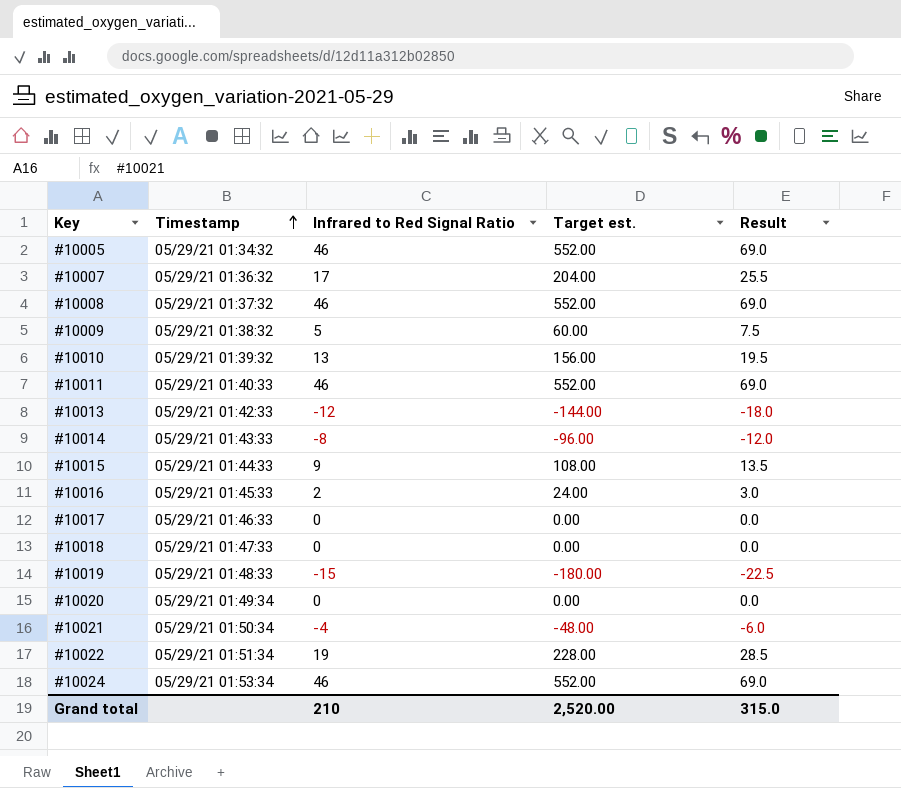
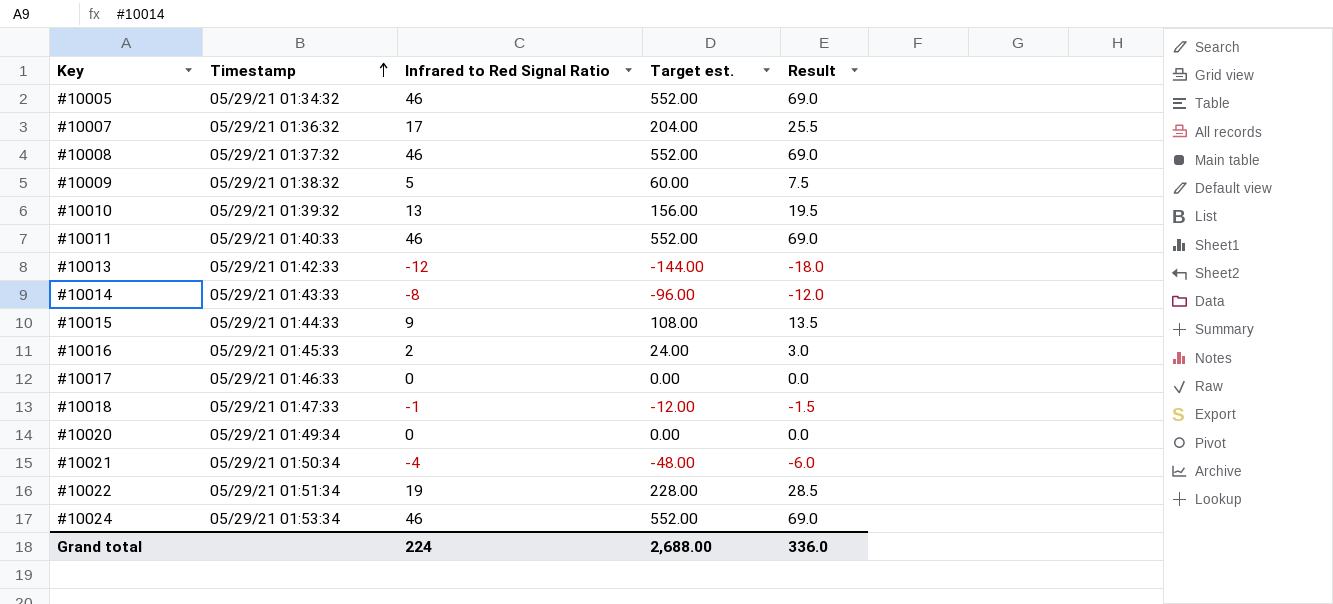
row #10019: 05/29/21 01:48:33 | -15 | -180.00 | -22.5 -> none
#10018 | Infrared to Red Signal Ratio: 0 -> -1
#10018 | Target est.: 0.00 -> -12.00
#10018 | Result: 0.0 -> -1.5
Grand total | Infrared to Red Signal Ratio: 210 -> 224
Grand total | Target est.: 2,520.00 -> 2,688.00
Grand total | Result: 315.0 -> 336.0

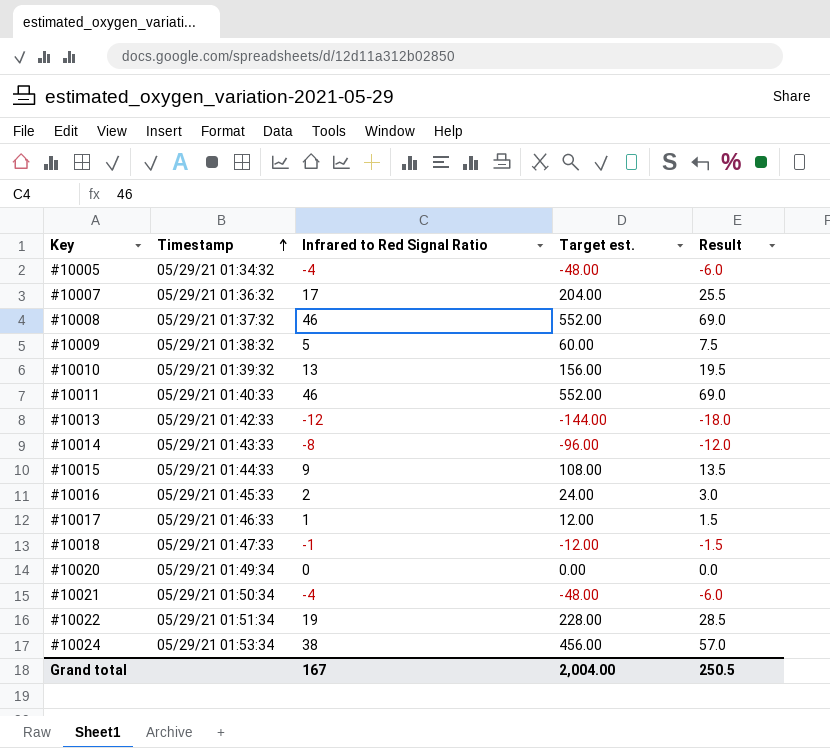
#10005 | Infrared to Red Signal Ratio: 46 -> -4
#10005 | Target est.: 552.00 -> -48.00
#10005 | Result: 69.0 -> -6.0
#10017 | Infrared to Red Signal Ratio: 0 -> 1
#10017 | Target est.: 0.00 -> 12.00
#10017 | Result: 0.0 -> 1.5
#10024 | Infrared to Red Signal Ratio: 46 -> 38
#10024 | Target est.: 552.00 -> 456.00
#10024 | Result: 69.0 -> 57.0
Grand total | Infrared to Red Signal Ratio: 224 -> 167
Grand total | Target est.: 2,688.00 -> 2,004.00
Grand total | Result: 336.0 -> 250.5

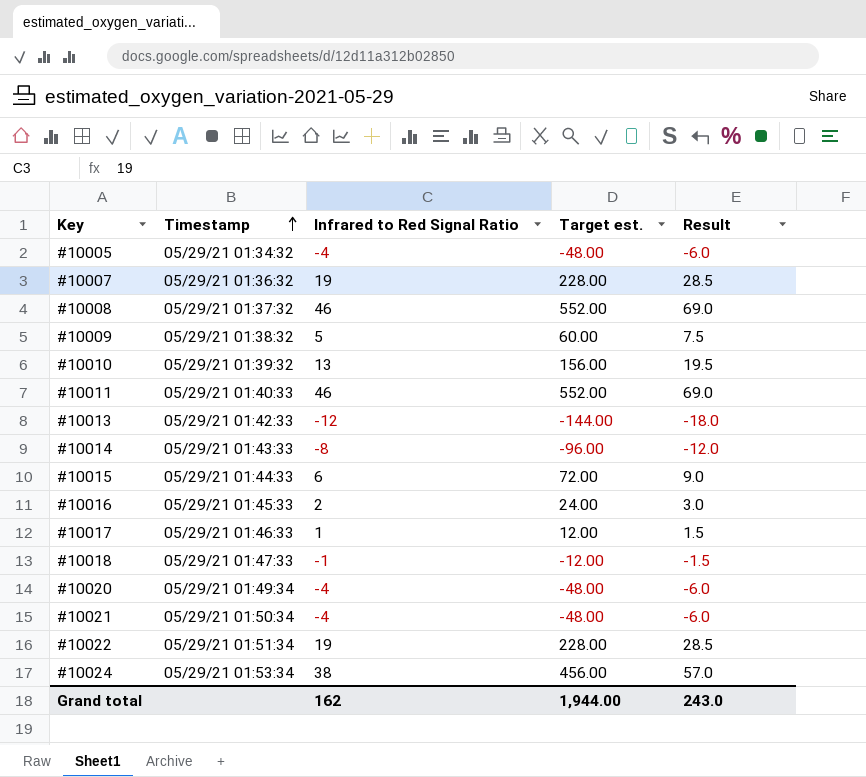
#10007 | Infrared to Red Signal Ratio: 17 -> 19
#10007 | Target est.: 204.00 -> 228.00
#10007 | Result: 25.5 -> 28.5
#10015 | Infrared to Red Signal Ratio: 9 -> 6
#10015 | Target est.: 108.00 -> 72.00
#10015 | Result: 13.5 -> 9.0
#10020 | Infrared to Red Signal Ratio: 0 -> -4
#10020 | Target est.: 0.00 -> -48.00
#10020 | Result: 0.0 -> -6.0
Grand total | Infrared to Red Signal Ratio: 167 -> 162
Grand total | Target est.: 2,004.00 -> 1,944.00
Grand total | Result: 250.5 -> 243.0

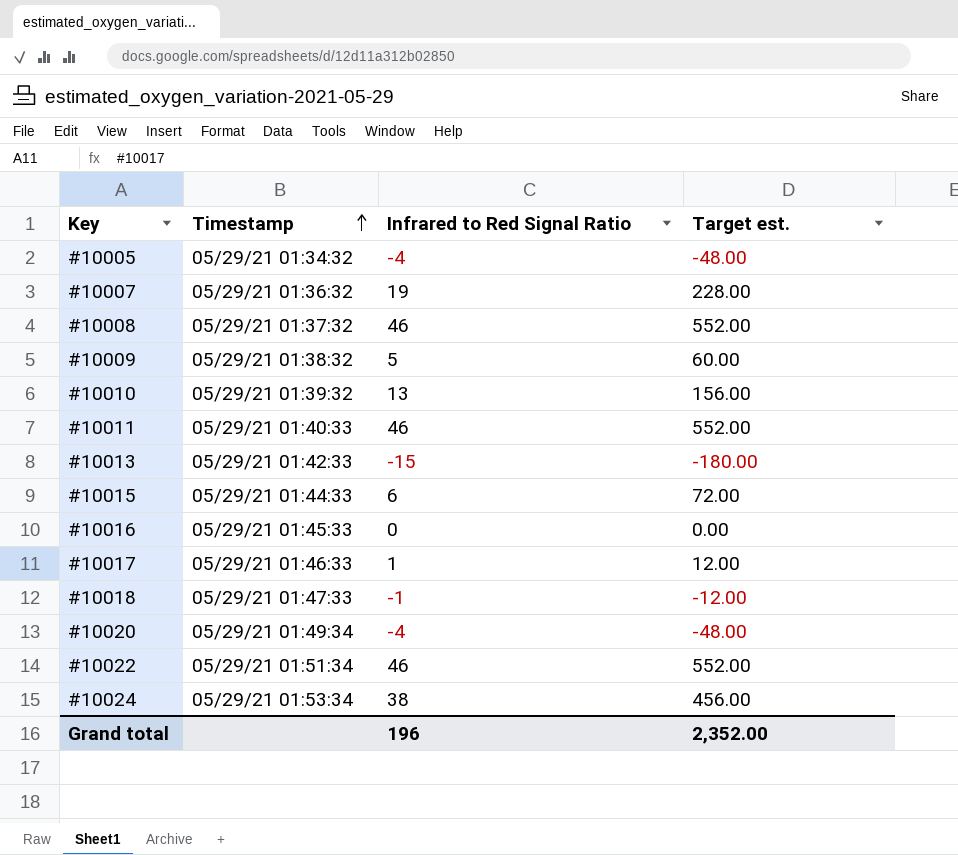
column Result | formula: [Infrared to Red Signal Ratio] * 1.5 -> none
row #10014: 05/29/21 01:43:33 | -8 | -96.00 | -12.0 -> none
row #10021: 05/29/21 01:50:34 | -4 | -48.00 | -6.0 -> none
#10013 | Infrared to Red Signal Ratio: -12 -> -15
#10013 | Target est.: -144.00 -> -180.00
#10016 | Infrared to Red Signal Ratio: 2 -> 0
#10016 | Target est.: 24.00 -> 0.00
#10022 | Infrared to Red Signal Ratio: 19 -> 46
#10022 | Target est.: 228.00 -> 552.00
Grand total | Infrared to Red Signal Ratio: 162 -> 196
Grand total | Target est.: 1,944.00 -> 2,352.00

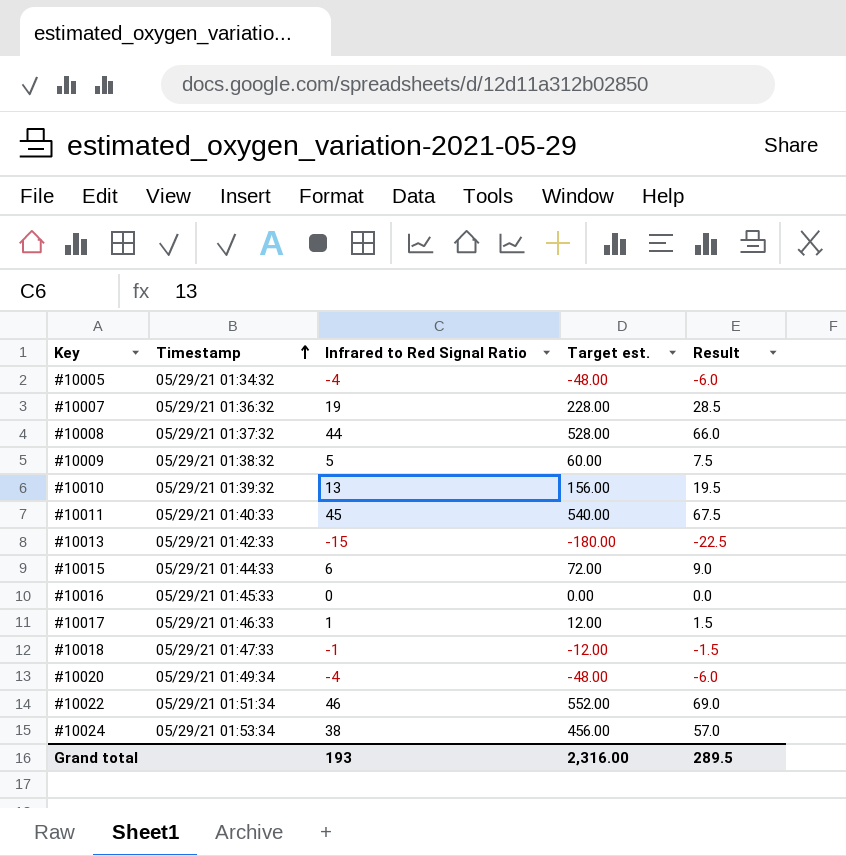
column Result | formula: none -> [Infrared to Red Signal Ratio] * 1.5
#10008 | Infrared to Red Signal Ratio: 46 -> 44
#10008 | Target est.: 552.00 -> 528.00
#10011 | Infrared to Red Signal Ratio: 46 -> 45
#10011 | Target est.: 552.00 -> 540.00
Grand total | Infrared to Red Signal Ratio: 196 -> 193
Grand total | Target est.: 2,352.00 -> 2,316.00

